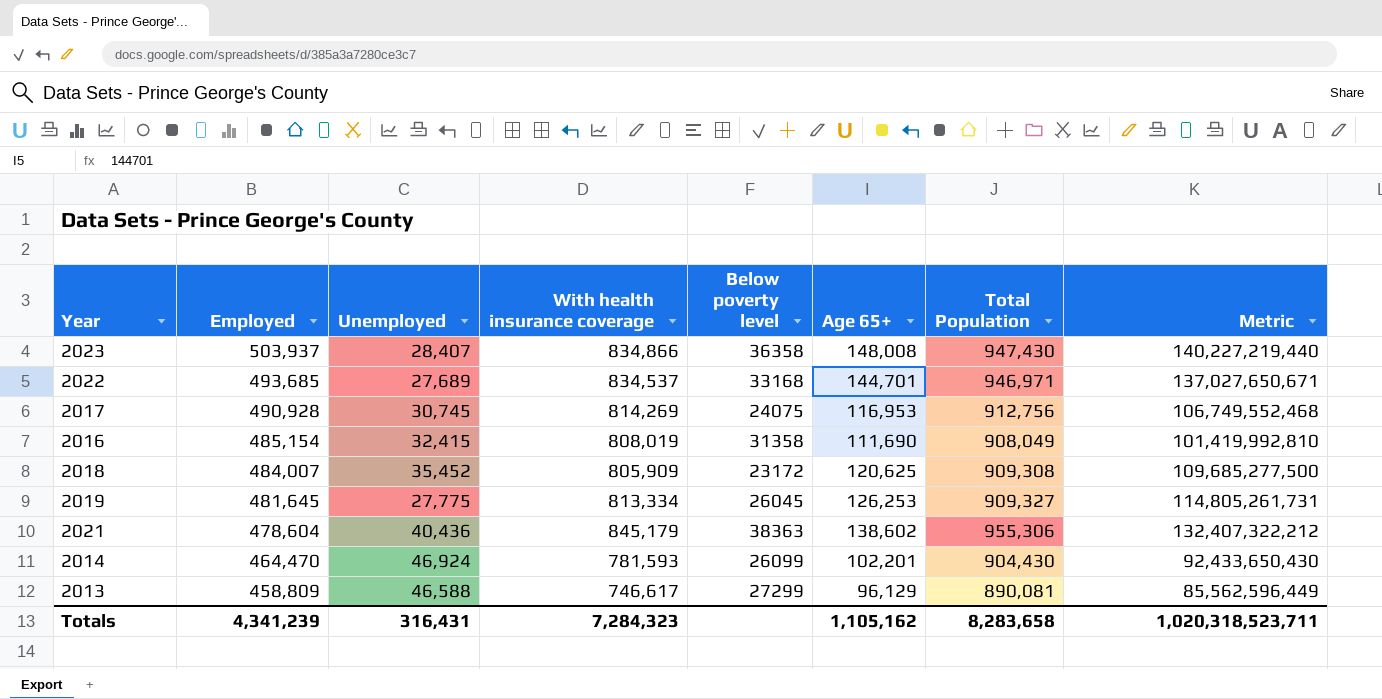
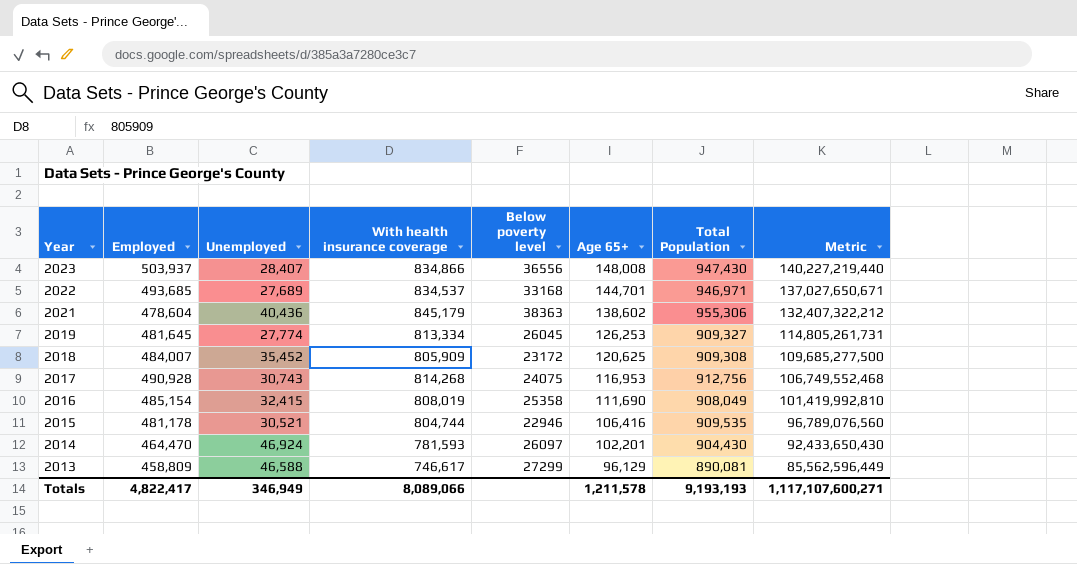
row order: Employed descending -> Year descending
2023 | Below poverty level: 36358 -> 36556
2019 | Unemployed: 27,775 -> 27,774
2017 | Unemployed: 30,745 -> 30,743
2017 | With health insurance coverage: 814,269 -> 814,268
2016 | Below poverty level: 31358 -> 25358
row 2015: none -> 481,178 | 30,521 | 804,744 | 22946 | 106,416 | 909,535 | 96,789,076,560
2014 | Below poverty level: 26099 -> 26097
Totals | Employed: 4,341,239 -> 4,822,417
Totals | Unemployed: 316,431 -> 346,949
Totals | With health insurance coverage: 7,284,323 -> 8,089,066
Totals | Age 65+: 1,105,162 -> 1,211,578
Totals | Total Population: 8,283,658 -> 9,193,193
Totals | Metric: 1,020,318,523,711 -> 1,117,107,600,271

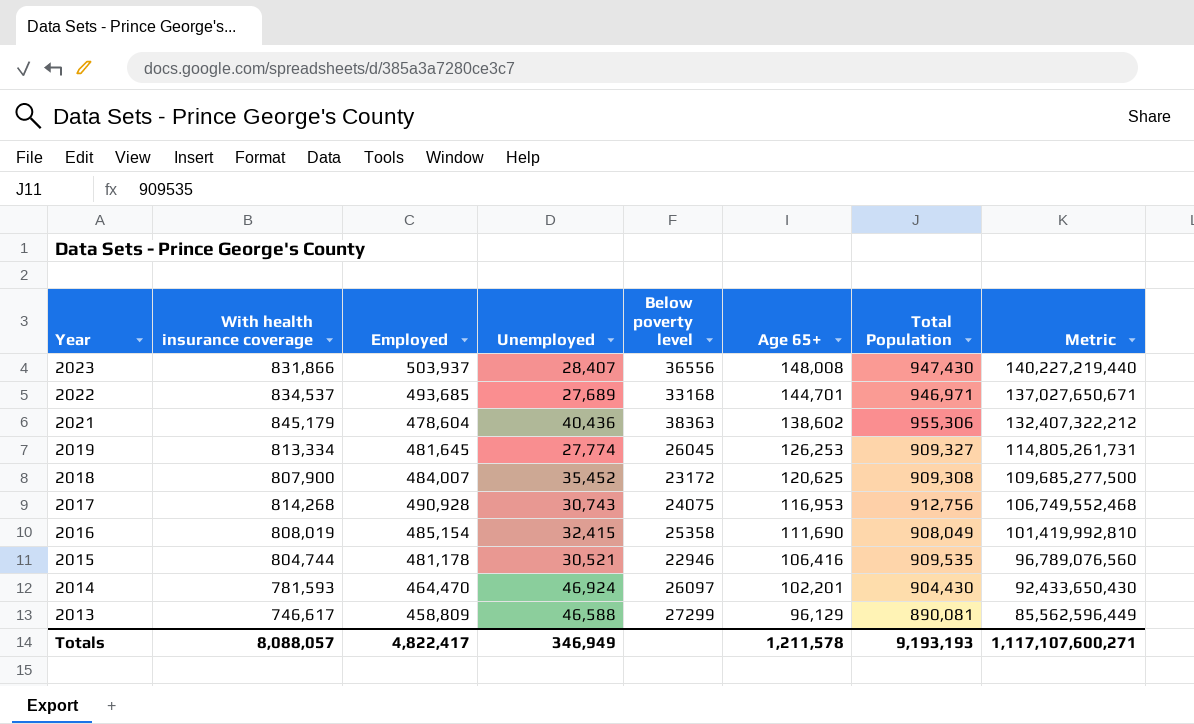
column With health insurance coverage | position: 4 -> 2
2023 | With health insurance coverage: 834,866 -> 831,866
2018 | With health insurance coverage: 805,909 -> 807,900
Totals | With health insurance coverage: 8,089,066 -> 8,088,057

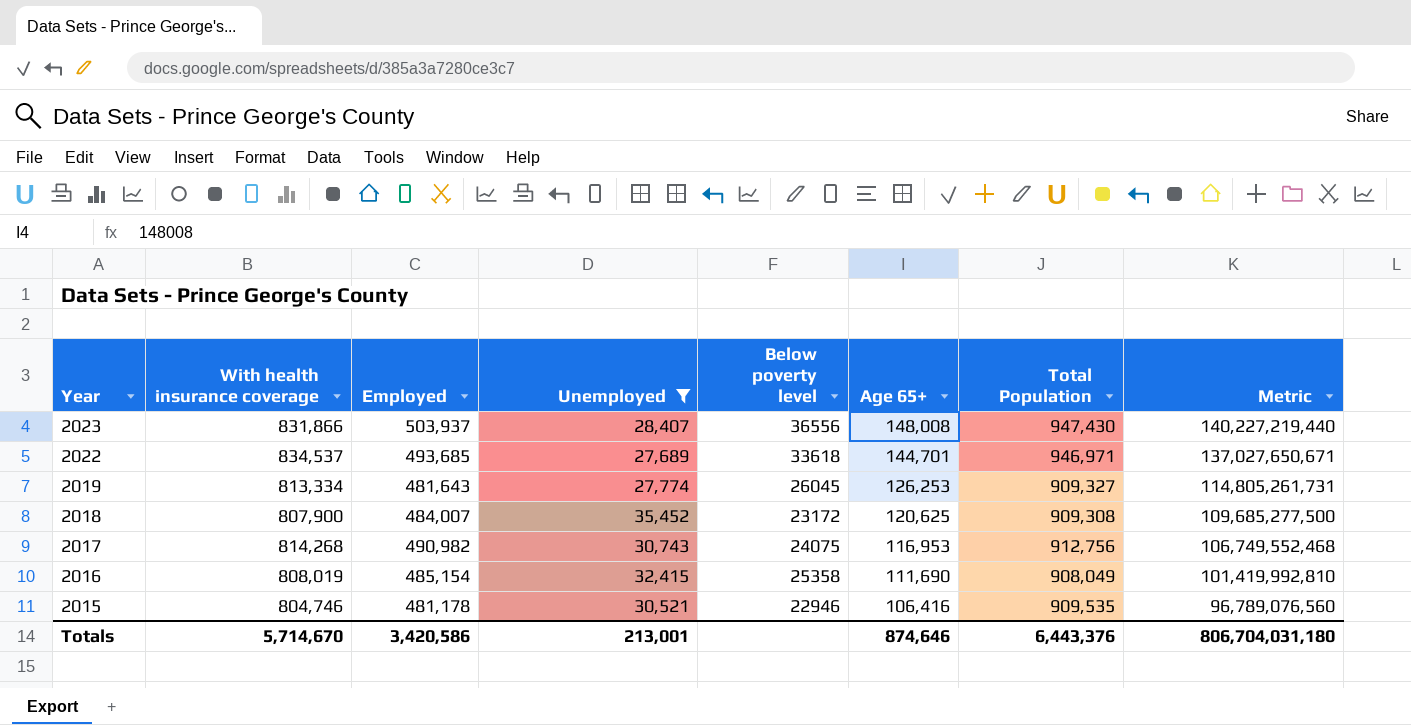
filter: none -> Unemployed <= 35,452
2022 | Below poverty level: 33168 -> 33618
2019 | Employed: 481,645 -> 481,643
2017 | Employed: 490,928 -> 490,982
2015 | With health insurance coverage: 804,744 -> 804,746
Totals | With health insurance coverage: 8,088,057 -> 5,714,670
Totals | Employed: 4,822,417 -> 3,420,586
Totals | Unemployed: 346,949 -> 213,001
Totals | Age 65+: 1,211,578 -> 874,646
Totals | Total Population: 9,193,193 -> 6,443,376
Totals | Metric: 1,117,107,600,271 -> 806,704,031,180

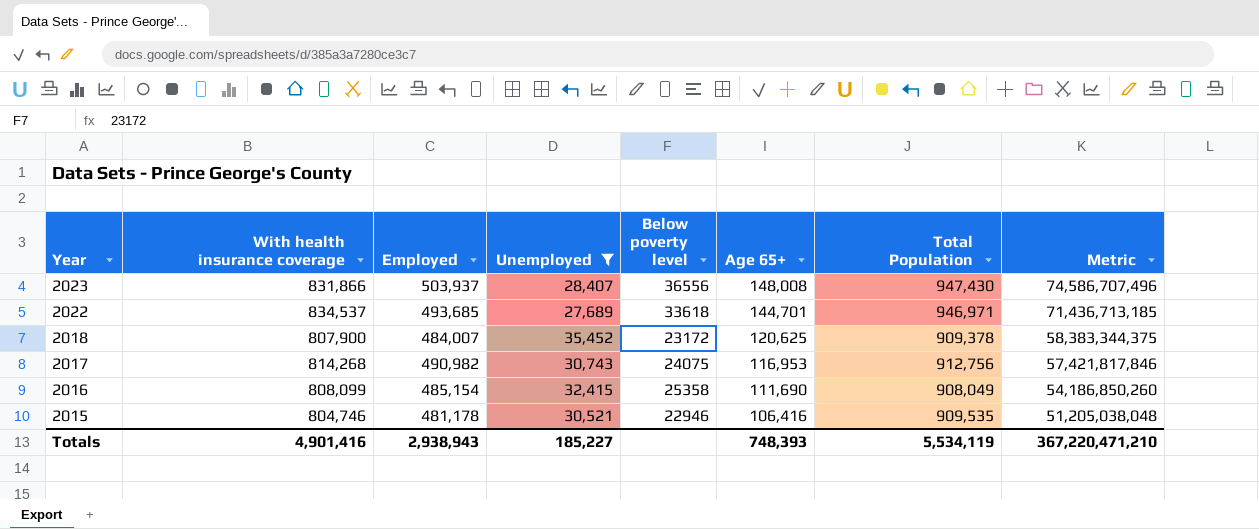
column Metric | formula: [Age 65+] * [Total Population] -> [Employed] * [Age 65+]
row 2019: 813,334 | 481,643 | 27,774 | 26045 | 126,253 | 909,327 | 114,805,261,731 -> none
2018 | Total Population: 909,308 -> 909,378
2016 | With health insurance coverage: 808,019 -> 808,099
Totals | With health insurance coverage: 5,714,670 -> 4,901,416
Totals | Employed: 3,420,586 -> 2,938,943
Totals | Unemployed: 213,001 -> 185,227
Totals | Age 65+: 874,646 -> 748,393
Totals | Total Population: 6,443,376 -> 5,534,119
Totals | Metric: 806,704,031,180 -> 367,220,471,210

